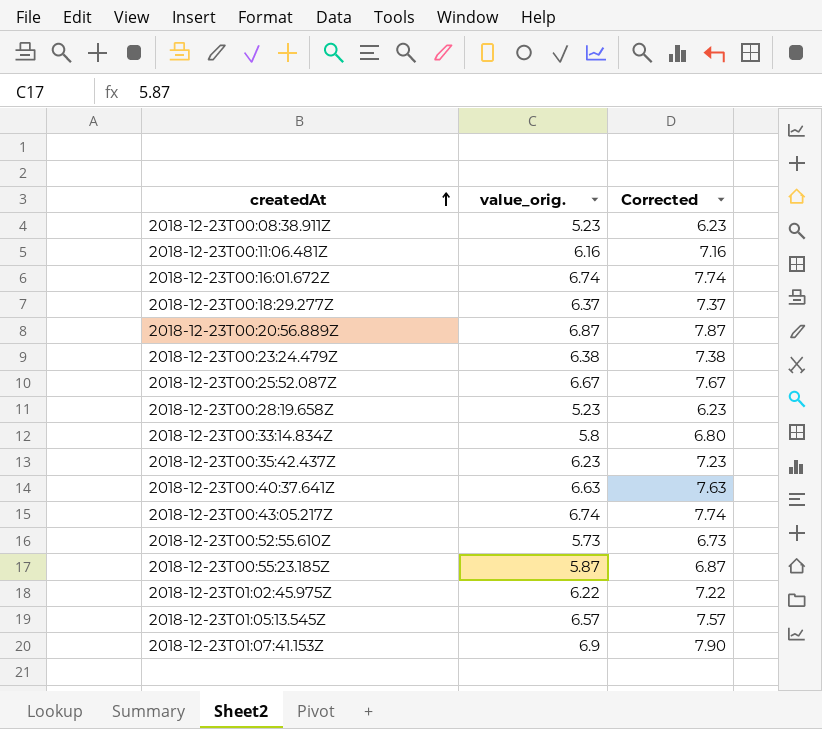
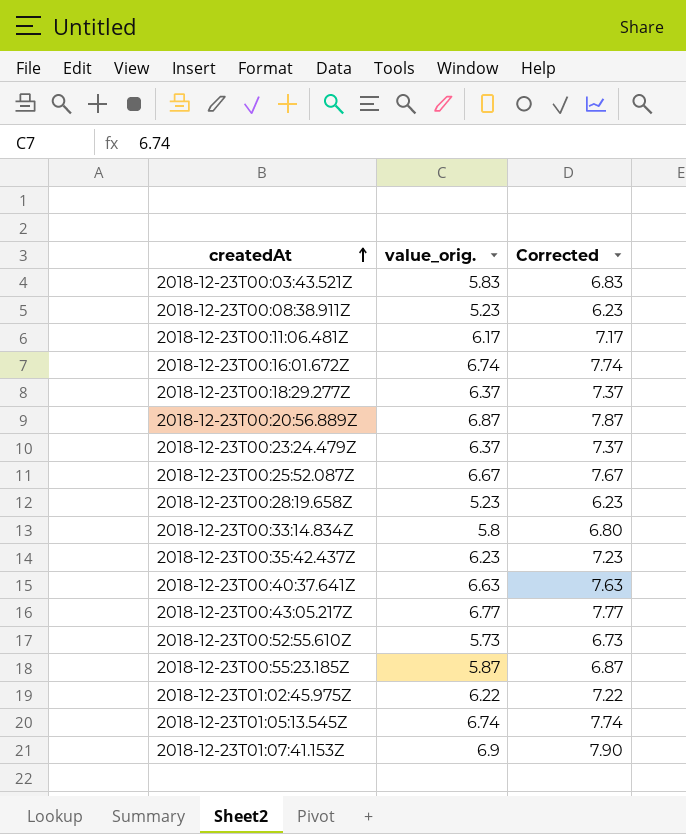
row 2018-12-23T00:03:43.521Z: none -> 5.83 | 6.83
2018-12-23T00:11:06.481Z | value_orig.: 6.16 -> 6.17
2018-12-23T00:11:06.481Z | Corrected: 7.16 -> 7.17
2018-12-23T00:23:24.479Z | value_orig.: 6.38 -> 6.37
2018-12-23T00:23:24.479Z | Corrected: 7.38 -> 7.37
2018-12-23T00:43:05.217Z | value_orig.: 6.74 -> 6.77
2018-12-23T00:43:05.217Z | Corrected: 7.74 -> 7.77
2018-12-23T01:05:13.545Z | value_orig.: 6.57 -> 6.74
2018-12-23T01:05:13.545Z | Corrected: 7.57 -> 7.74

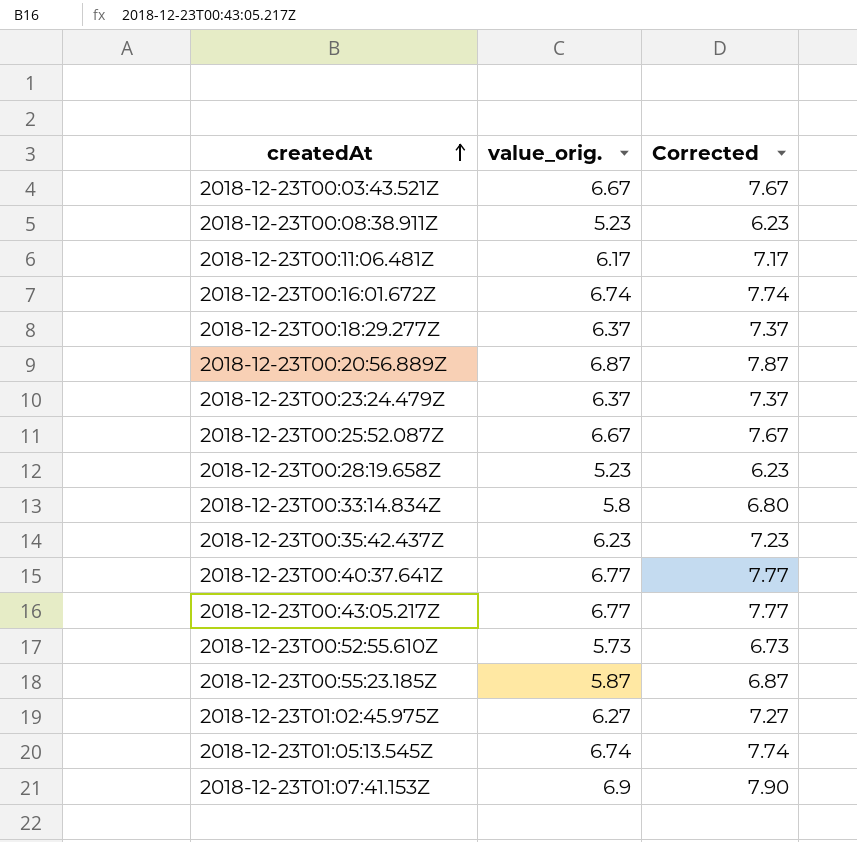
2018-12-23T00:03:43.521Z | value_orig.: 5.83 -> 6.67
2018-12-23T00:03:43.521Z | Corrected: 6.83 -> 7.67
2018-12-23T00:40:37.641Z | value_orig.: 6.63 -> 6.77
2018-12-23T00:40:37.641Z | Corrected: 7.63 -> 7.77
2018-12-23T01:02:45.975Z | value_orig.: 6.22 -> 6.27
2018-12-23T01:02:45.975Z | Corrected: 7.22 -> 7.27

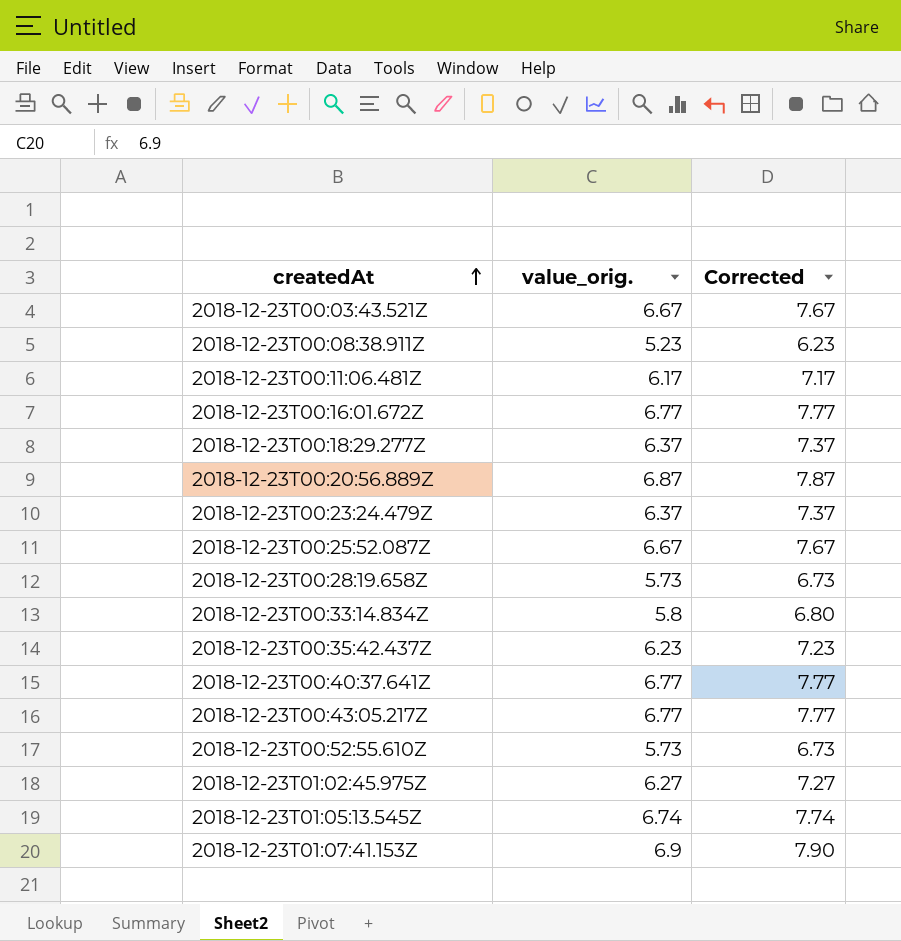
row 2018-12-23T00:55:23.185Z: 5.87 | 6.87 -> none
2018-12-23T00:16:01.672Z | value_orig.: 6.74 -> 6.77
2018-12-23T00:16:01.672Z | Corrected: 7.74 -> 7.77
2018-12-23T00:28:19.658Z | value_orig.: 5.23 -> 5.73
2018-12-23T00:28:19.658Z | Corrected: 6.23 -> 6.73

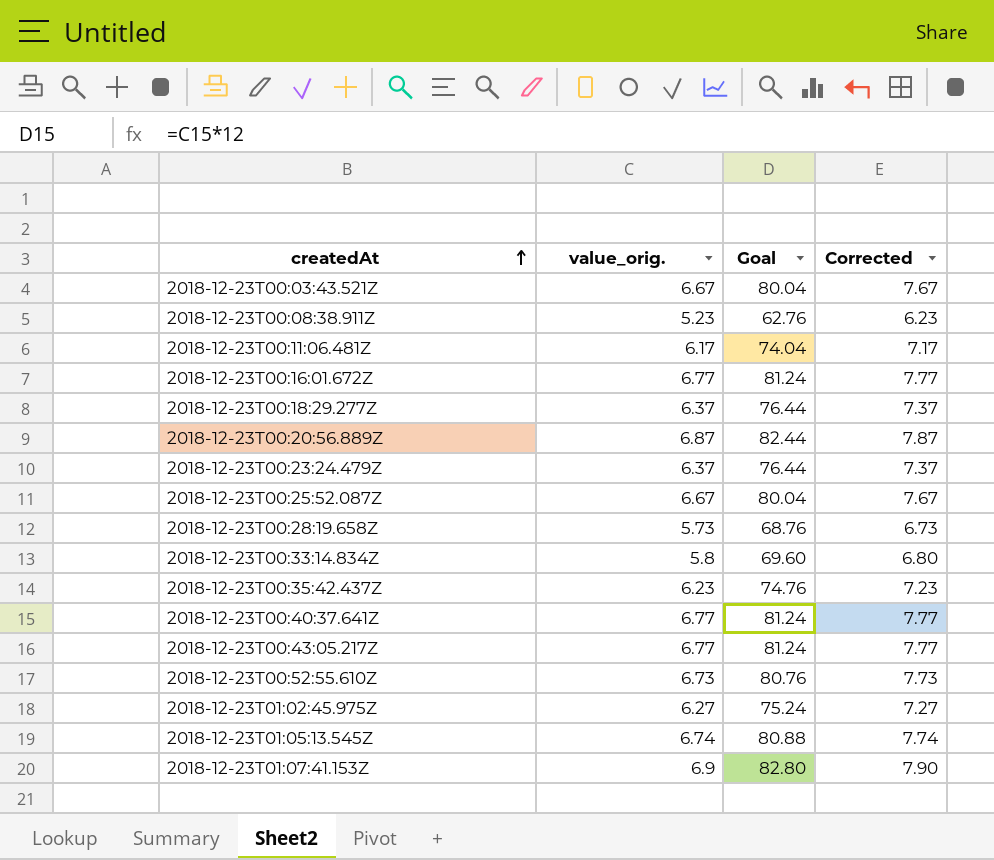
column Goal | formula: none -> [value_orig.] * 12
2018-12-23T00:52:55.610Z | value_orig.: 5.73 -> 6.73
2018-12-23T00:52:55.610Z | Corrected: 6.73 -> 7.73

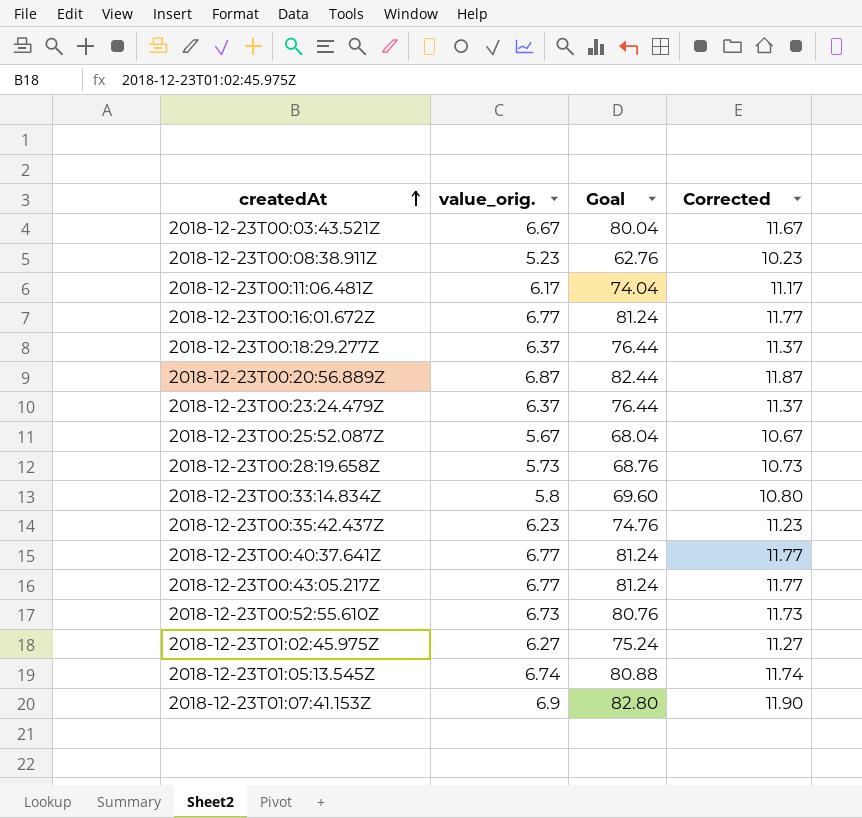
column Corrected | formula: [value_orig.] + 1 -> [value_orig.] + 5
2018-12-23T00:25:52.087Z | value_orig.: 6.67 -> 5.67
2018-12-23T00:25:52.087Z | Goal: 80.04 -> 68.04

